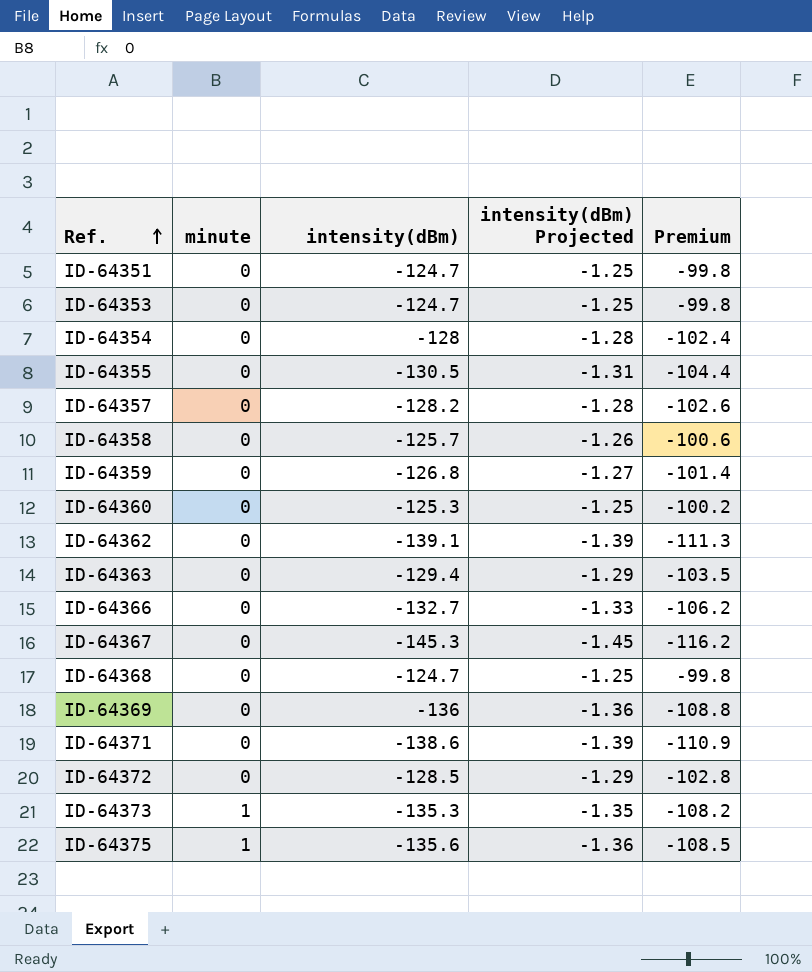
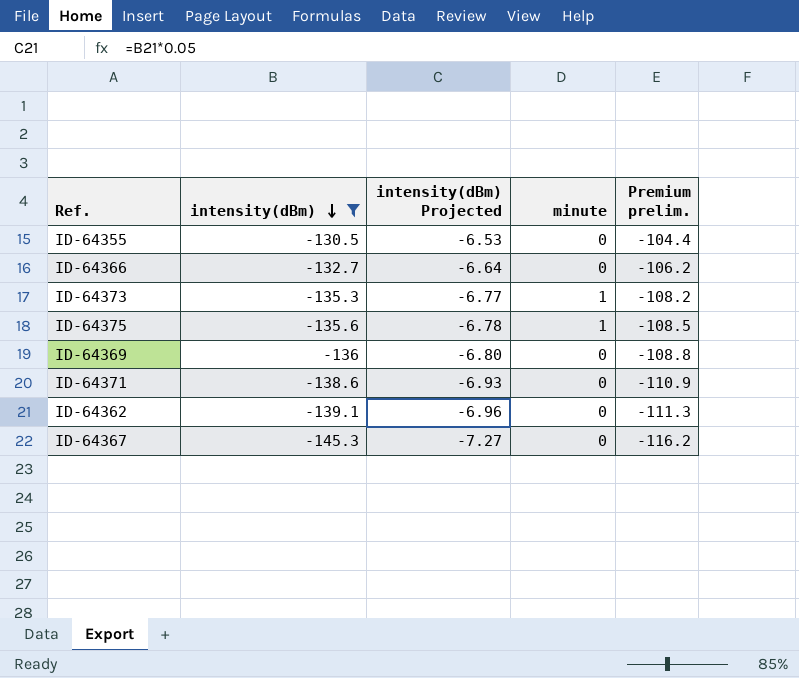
filter: none -> intensity(dBm) <= -130.5
row order: Ref. ascending -> intensity(dBm) descending
column intensity(dBm) Projected | formula: [intensity(dBm)] * 0.01 -> [intensity(dBm)] * 0.05
column minute | position: 2 -> 4
column name: Premium -> Premium prelim.

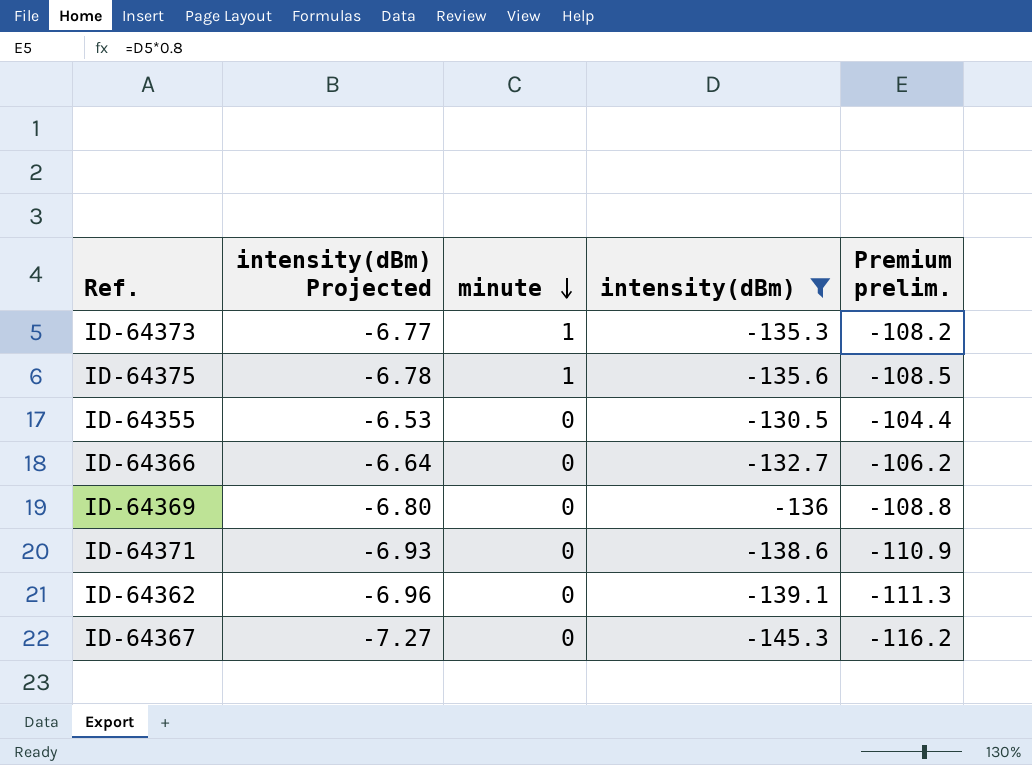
row order: intensity(dBm) descending -> minute descending
column intensity(dBm) | position: 2 -> 4

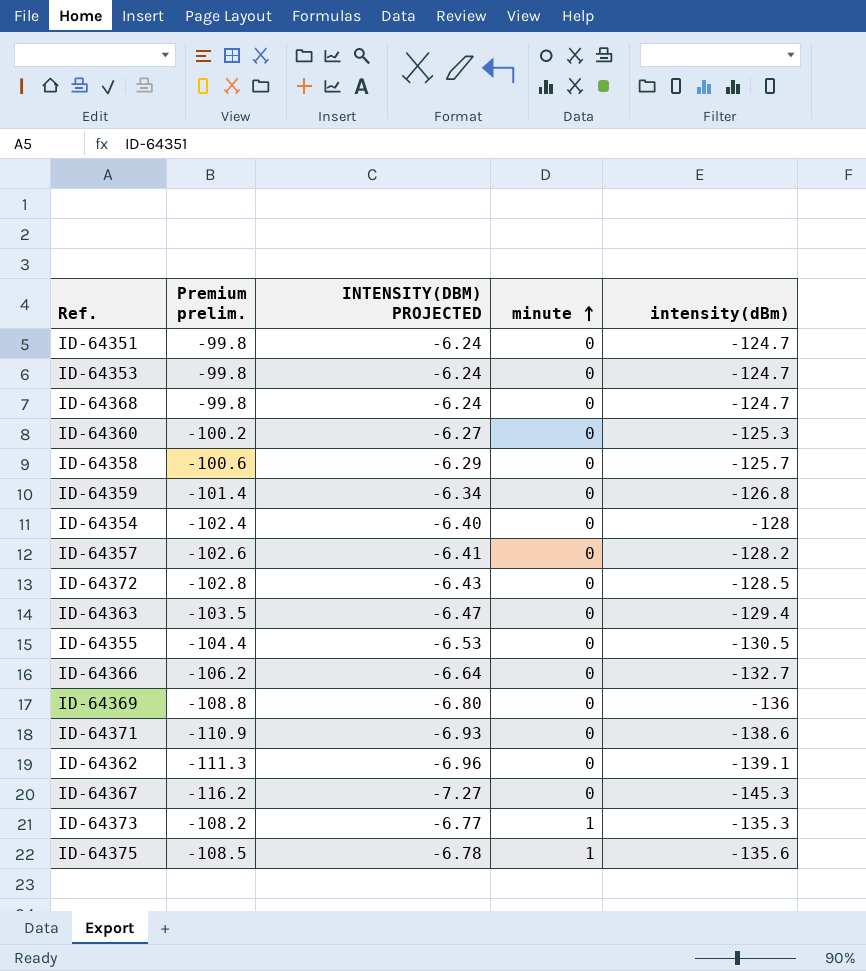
filter: intensity(dBm) <= -130.5 -> none
row order: minute descending -> minute ascending
column Premium prelim. | position: 5 -> 2
column name: intensity(dBm) Projected -> INTENSITY(DBM) PROJECTED

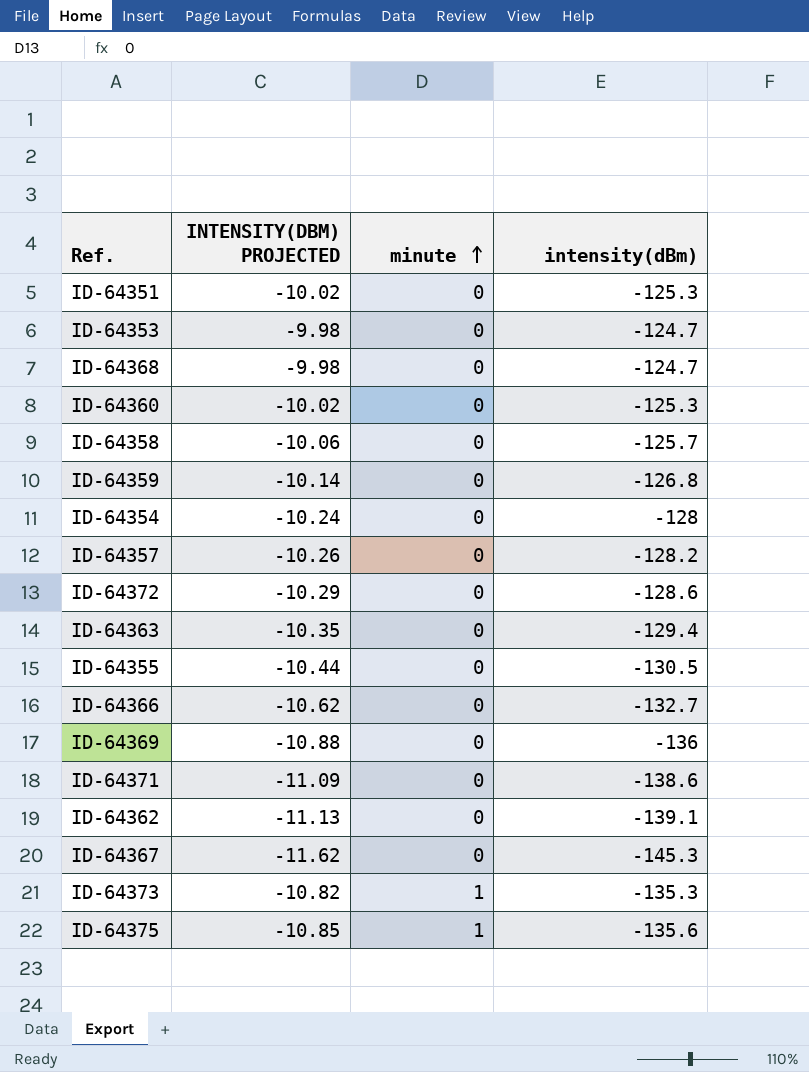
column Premium prelim. | formula: [intensity(dBm)] * 0.8 -> none
column INTENSITY(DBM) PROJECTED | formula: [intensity(dBm)] * 0.05 -> [intensity(dBm)] * 0.08
ID-64351 | intensity(dBm): -124.7 -> -125.3
ID-64372 | intensity(dBm): -128.5 -> -128.6

